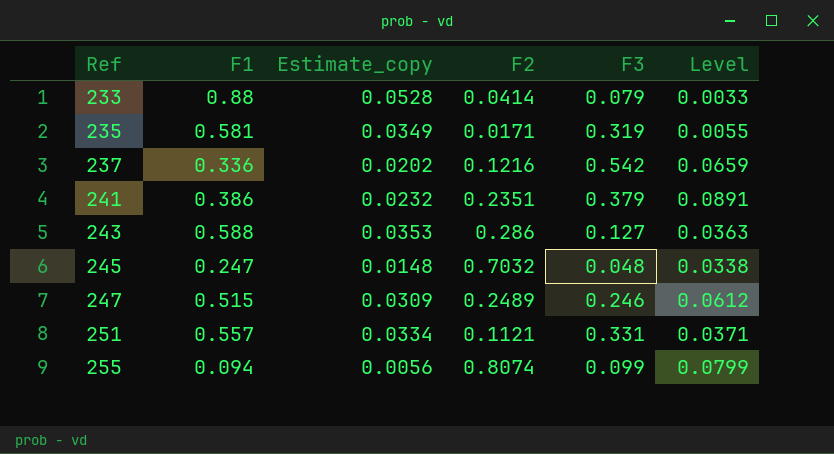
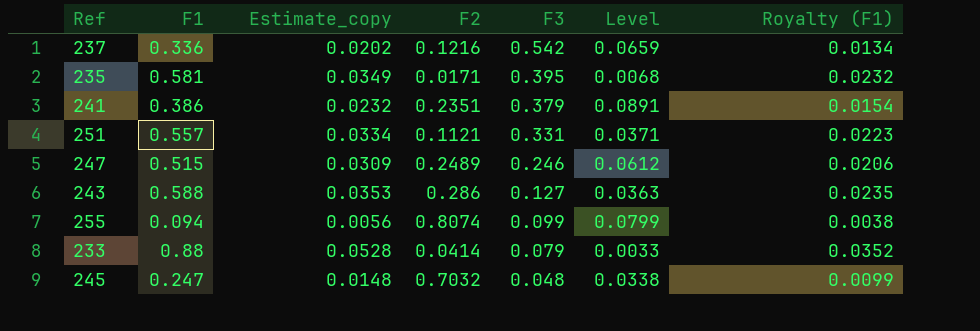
row order: Ref ascending -> F3 descending
column Royalty (F1) | formula: none -> [F1] * 0.04
235 | F3: 0.319 -> 0.395
235 | Level: 0.0055 -> 0.0068

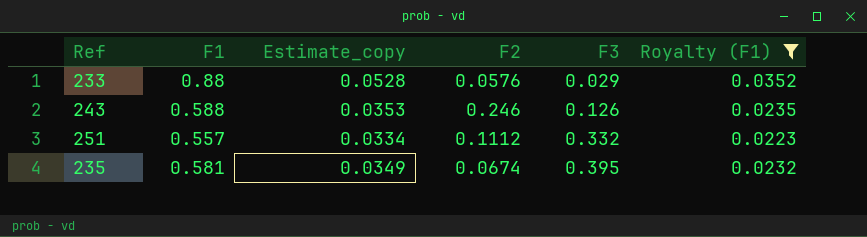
filter: none -> Royalty (F1) >= 0.0223
row order: F3 descending -> F3 ascending
column Level | formula: [F2] * [F3] -> none
233 | F2: 0.0414 -> 0.0576
233 | F3: 0.079 -> 0.029
243 | F2: 0.286 -> 0.246
243 | F3: 0.127 -> 0.126
251 | F2: 0.1121 -> 0.1112
251 | F3: 0.331 -> 0.332
235 | F2: 0.0171 -> 0.0674

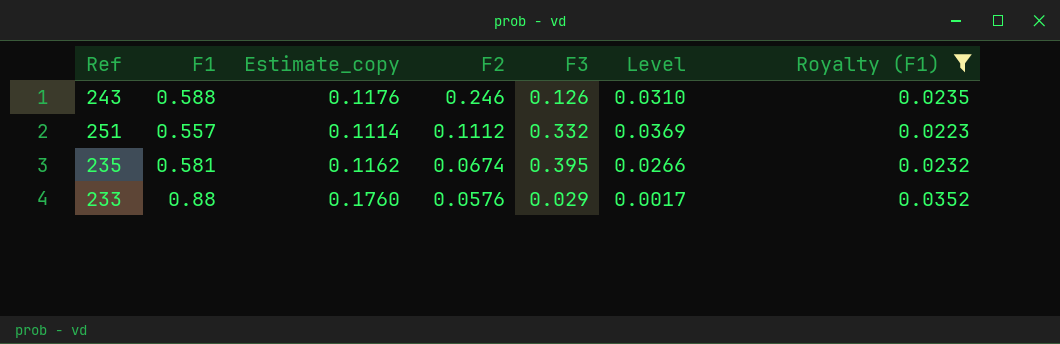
row order: F3 ascending -> F2 descending
column Estimate_copy | formula: [F1] * 0.06 -> [F1] * 0.2
column Level | formula: none -> [F2] * [F3]

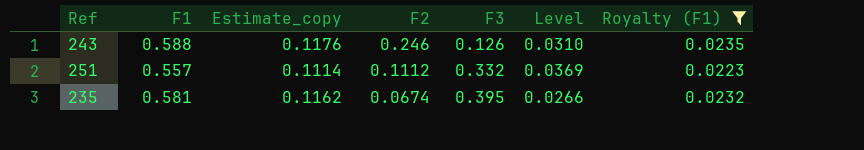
row 233: 0.88 | 0.1760 | 0.0576 | 0.029 | 0.0017 | 0.0352 -> none

